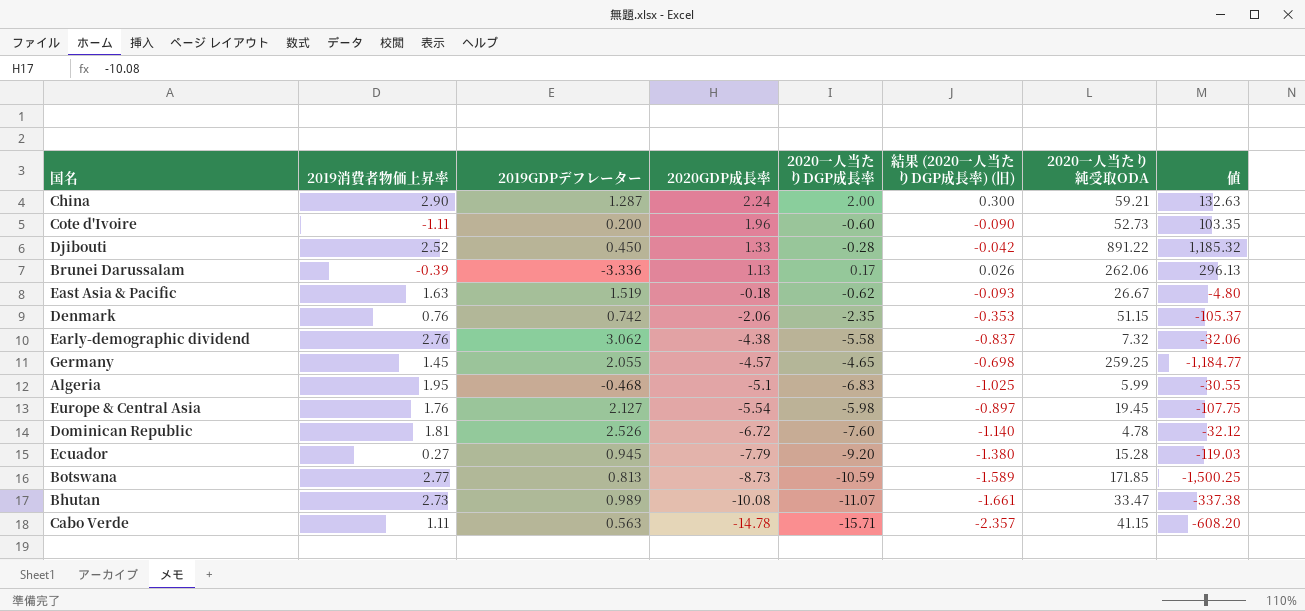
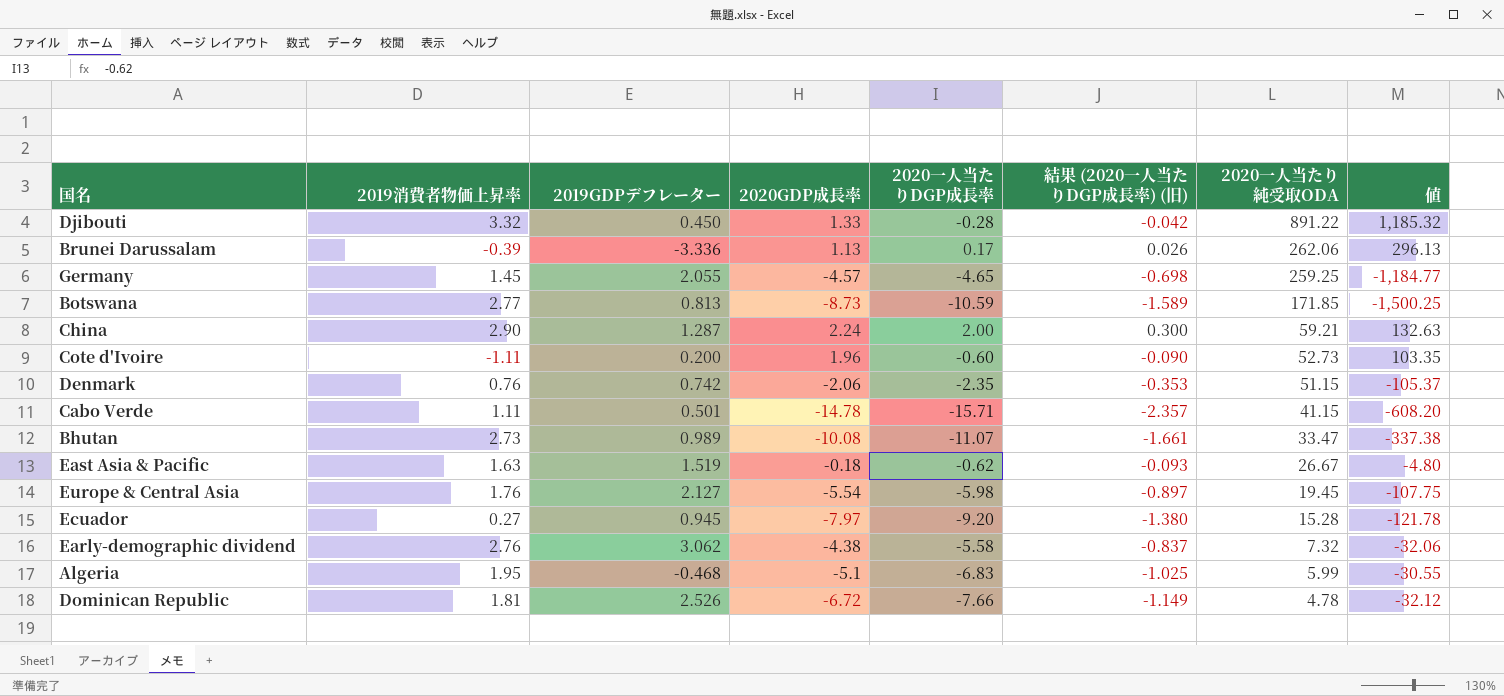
row order: 2020GDP成長率 descending -> 2020一人当たり純受取ODA descending
Djibouti | 2019消費者物価上昇率: 2.52 -> 3.32
Cabo Verde | 2019GDPデフレーター: 0.563 -> 0.501
Ecuador | 2020GDP成長率: -7.79 -> -7.97
Ecuador | 値: -119.03 -> -121.78
Dominican Republic | 2020一人当たりDGP成長率: -7.60 -> -7.66
Dominican Republic | 結果 (2020一人当たりDGP成長率) (旧): -1.140 -> -1.149

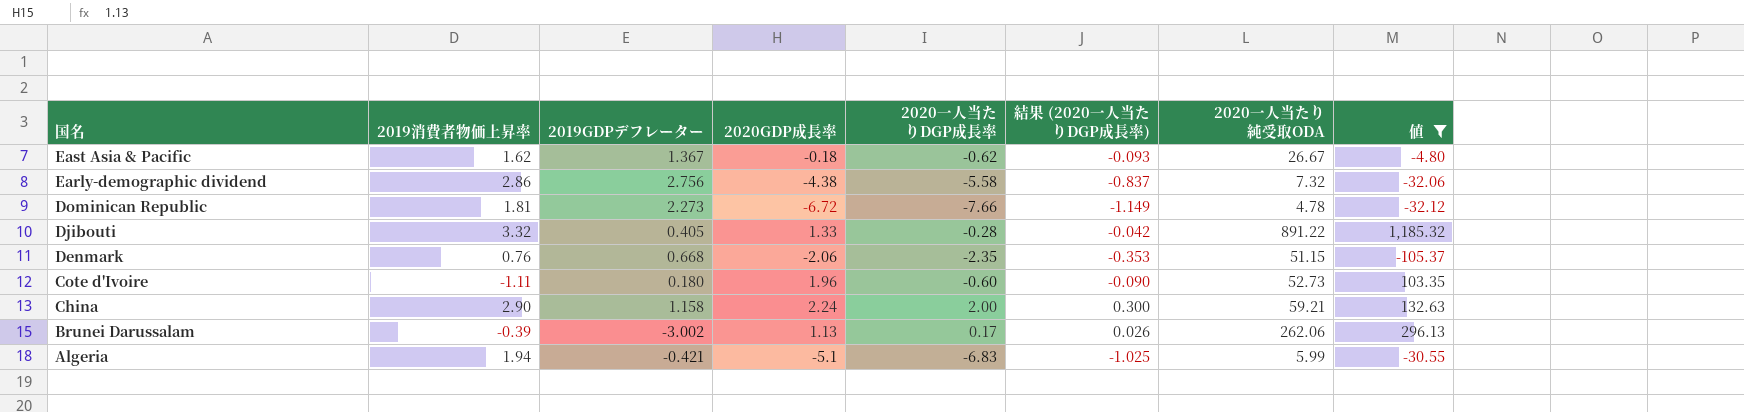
filter: none -> 値 >= -105.37
row order: 2020一人当たり純受取ODA descending -> 国名 descending
column name: 結果 (2020一人当たりDGP成長率) (旧) -> 結果 (2020一人当たりDGP成長率)
East Asia & Pacific | 2019消費者物価上昇率: 1.63 -> 1.62
East Asia & Pacific | 2019GDPデフレーター: 1.519 -> 1.367
Early-demographic dividend | 2019消費者物価上昇率: 2.76 -> 2.86
Early-demographic dividend | 2019GDPデフレーター: 3.062 -> 2.756
Dominican Republic | 2019GDPデフレーター: 2.526 -> 2.273
Djibouti | 2019GDPデフレーター: 0.450 -> 0.405
Denmark | 2019GDPデフレーター: 0.742 -> 0.668
Cote d'Ivoire | 2019GDPデフレーター: 0.200 -> 0.180
China | 2019GDPデフレーター: 1.287 -> 1.158
Brunei Darussalam | 2019GDPデフレーター: -3.336 -> -3.002
Algeria | 2019消費者物価上昇率: 1.95 -> 1.94
Algeria | 2019GDPデフレーター: -0.468 -> -0.421

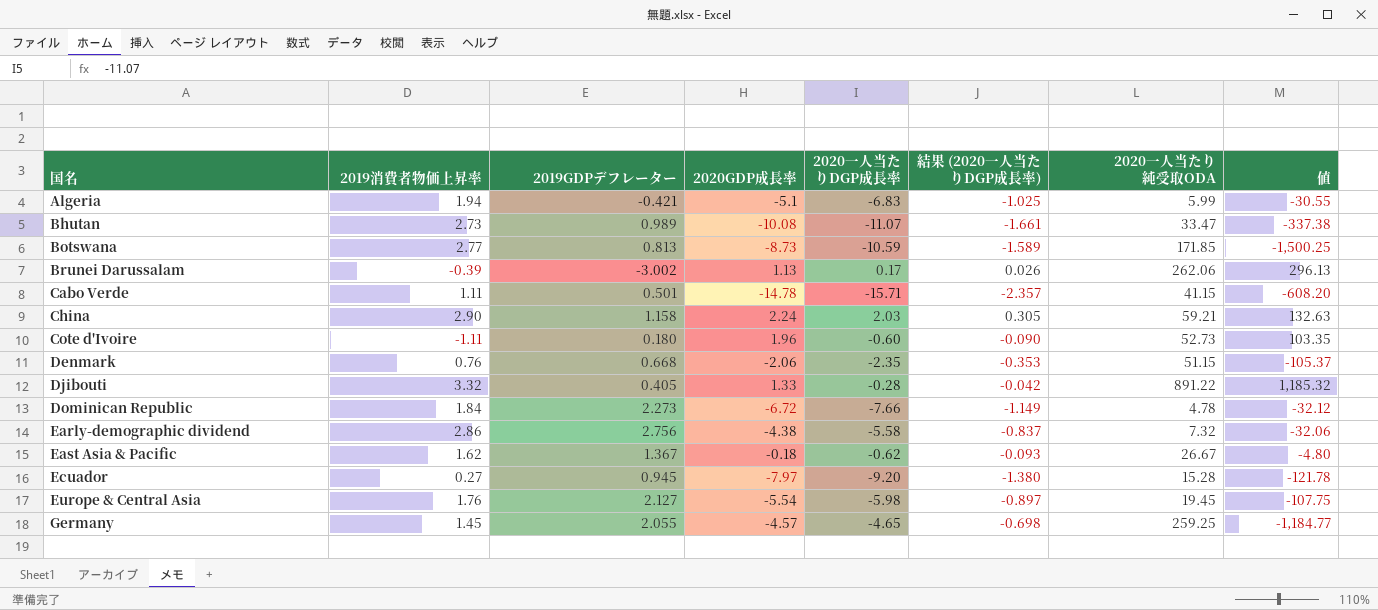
filter: 値 >= -105.37 -> none
row order: 国名 descending -> 国名 ascending
China | 2020一人当たりDGP成長率: 2.00 -> 2.03
China | 結果 (2020一人当たりDGP成長率): 0.300 -> 0.305
Dominican Republic | 2019消費者物価上昇率: 1.81 -> 1.84

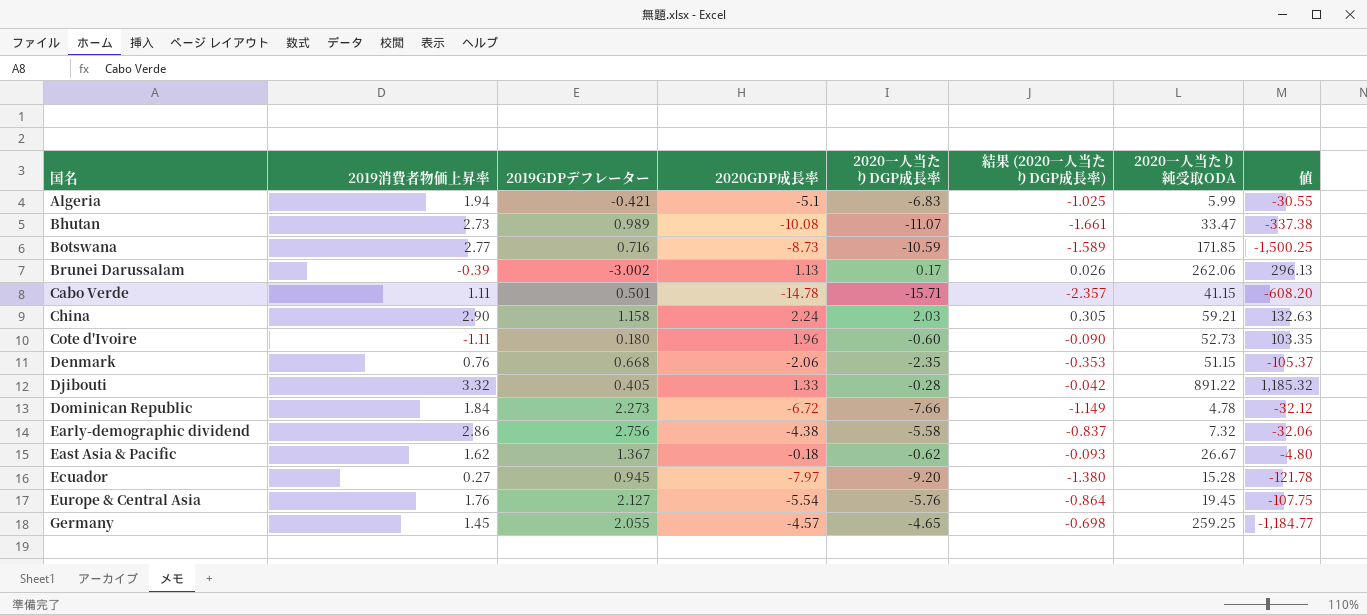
Botswana | 2019GDPデフレーター: 0.813 -> 0.716
Europe & Central Asia | 2020一人当たりDGP成長率: -5.98 -> -5.76
Europe & Central Asia | 結果 (2020一人当たりDGP成長率): -0.897 -> -0.864

